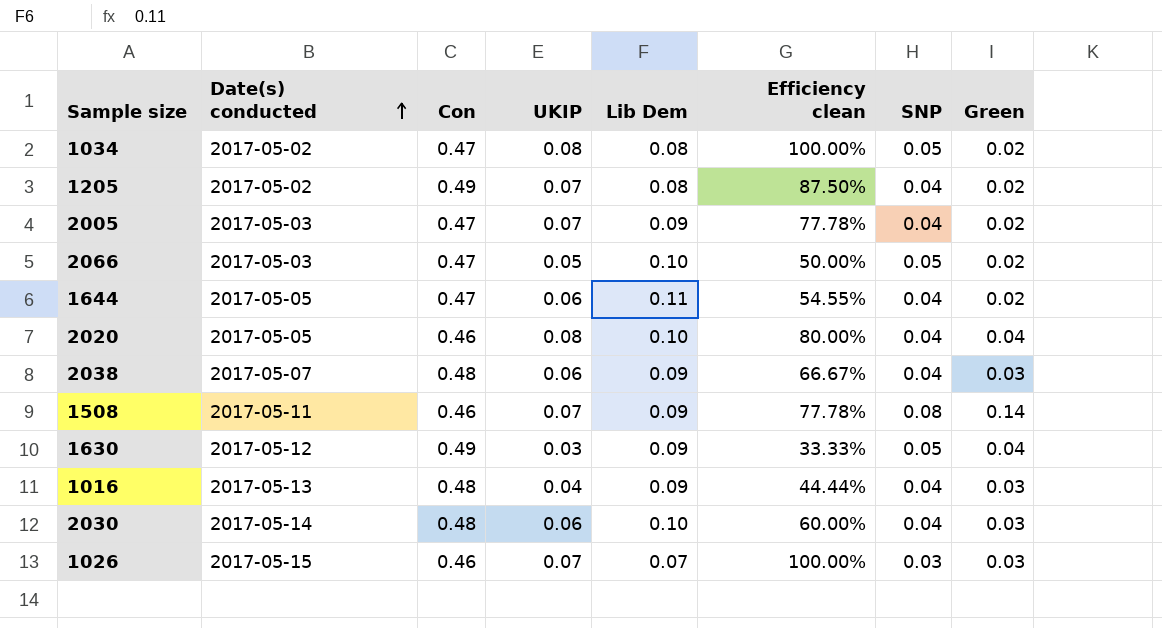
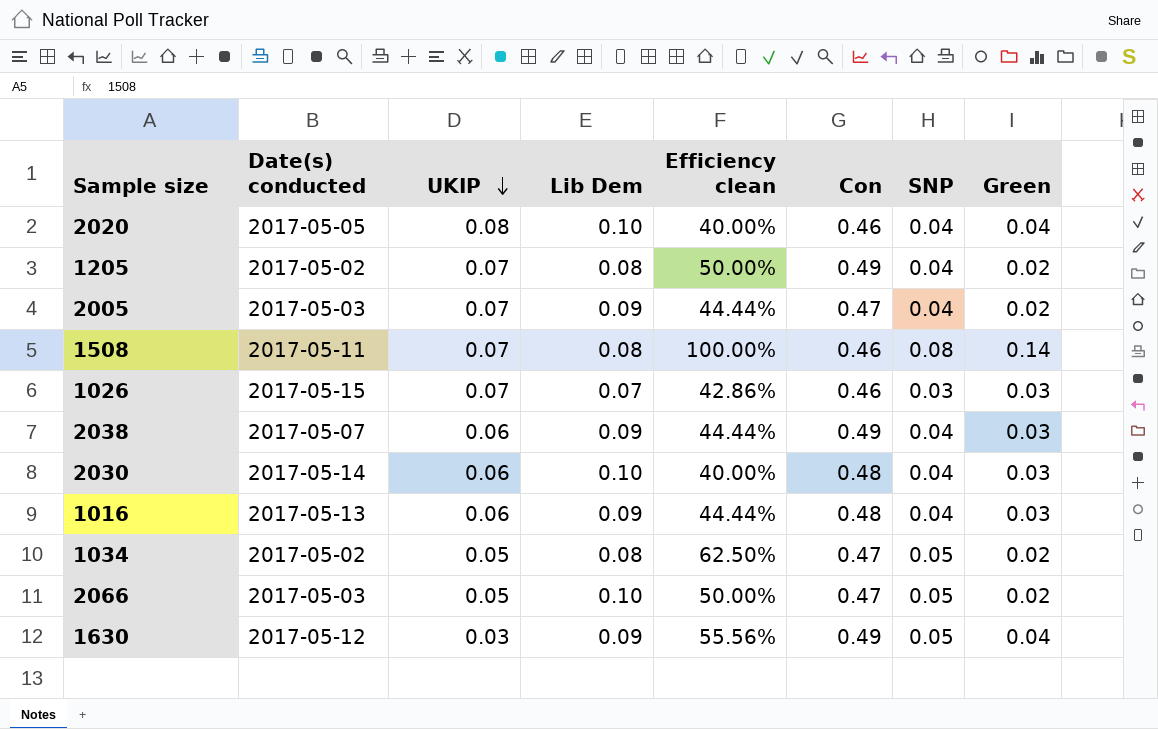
row order: Date(s) conducted ascending -> UKIP descending
column Efficiency clean | formula: [UKIP] / [Lib Dem] -> [SNP] / [Lib Dem]
column Con | position: 3 -> 6
row 1644: 2017-05-05 | 0.47 | 0.06 | 0.11 | 54.55% | 0.04 | 0.02 -> none
1508 | Lib Dem: 0.09 -> 0.08
2038 | Con: 0.48 -> 0.49
1016 | UKIP: 0.04 -> 0.06
1034 | UKIP: 0.08 -> 0.05

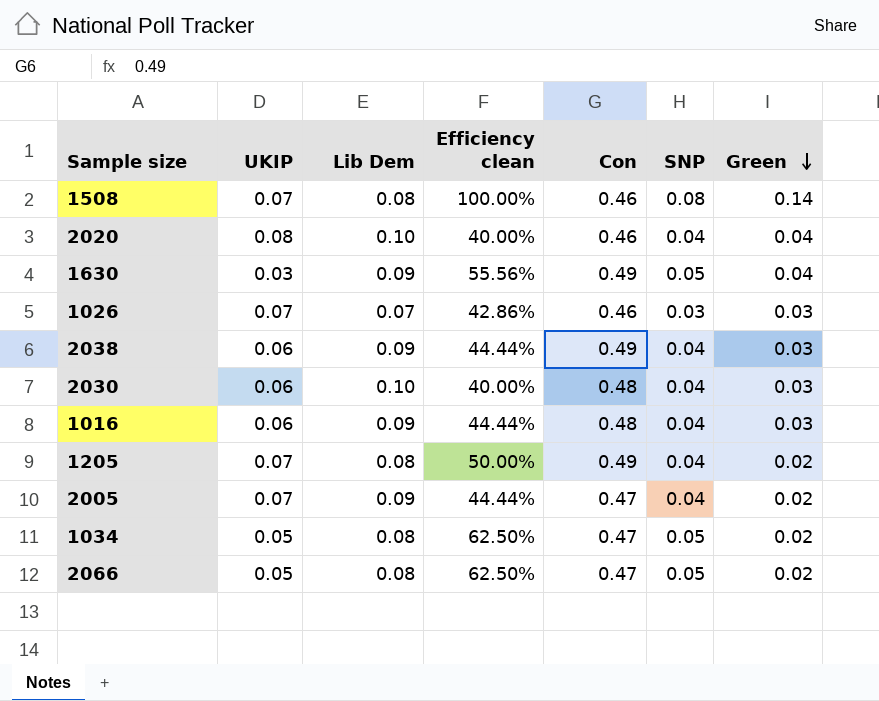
row order: UKIP descending -> Green descending
column Date(s) conducted | position: 2 -> none
2066 | Lib Dem: 0.10 -> 0.08
2066 | Efficiency clean: 50.00% -> 62.50%

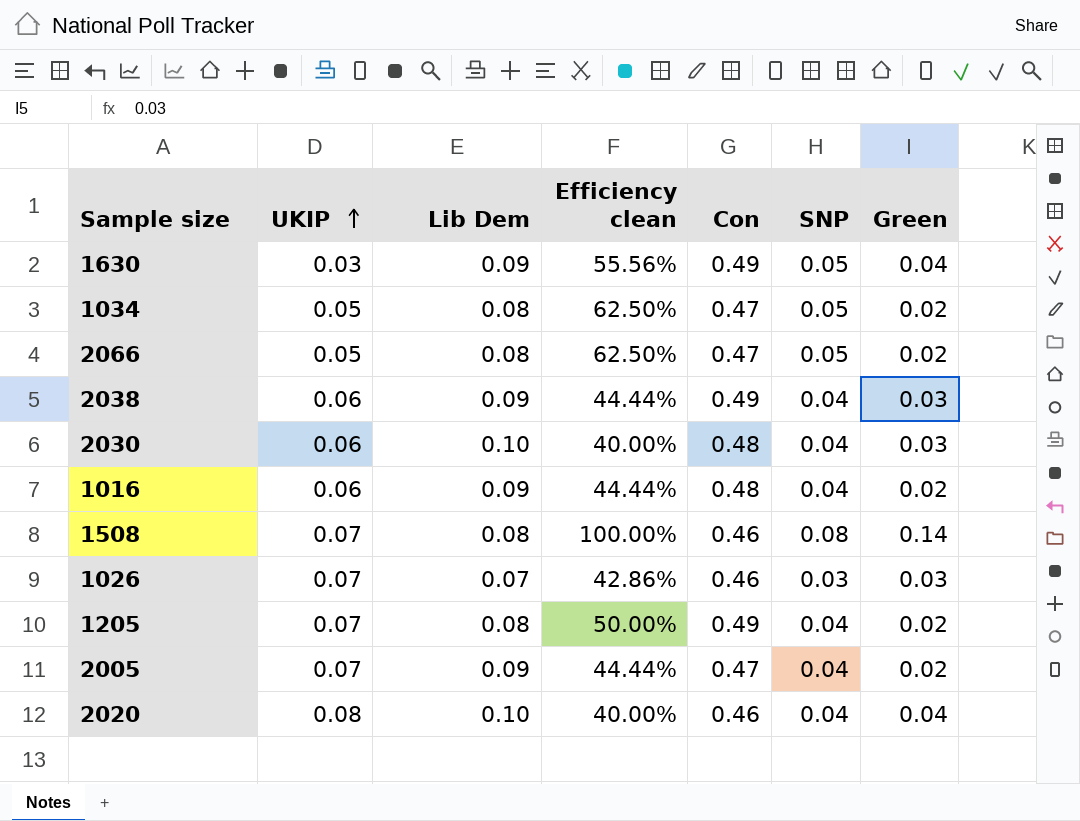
row order: Green descending -> UKIP ascending
1016 | Green: 0.03 -> 0.02

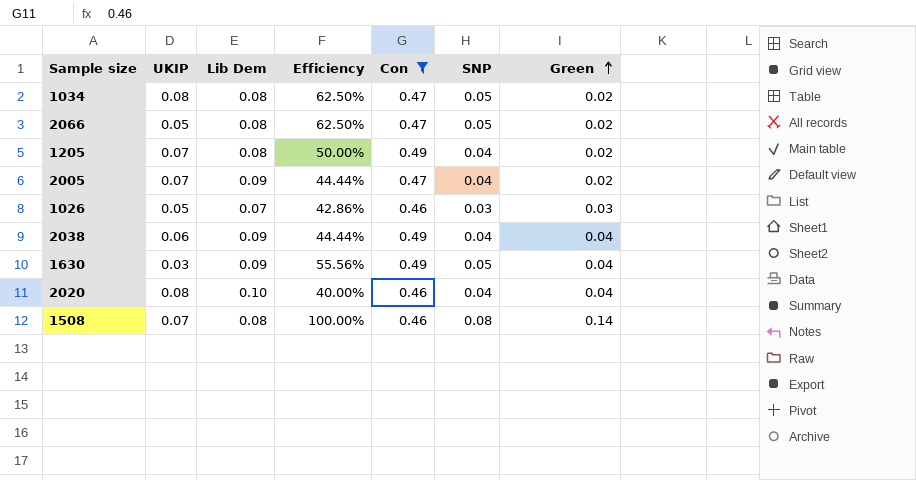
filter: none -> Con != 0.48
row order: UKIP ascending -> Green ascending
column name: Efficiency clean -> Efficiency
1034 | UKIP: 0.05 -> 0.08
1026 | UKIP: 0.07 -> 0.05
2038 | Green: 0.03 -> 0.04

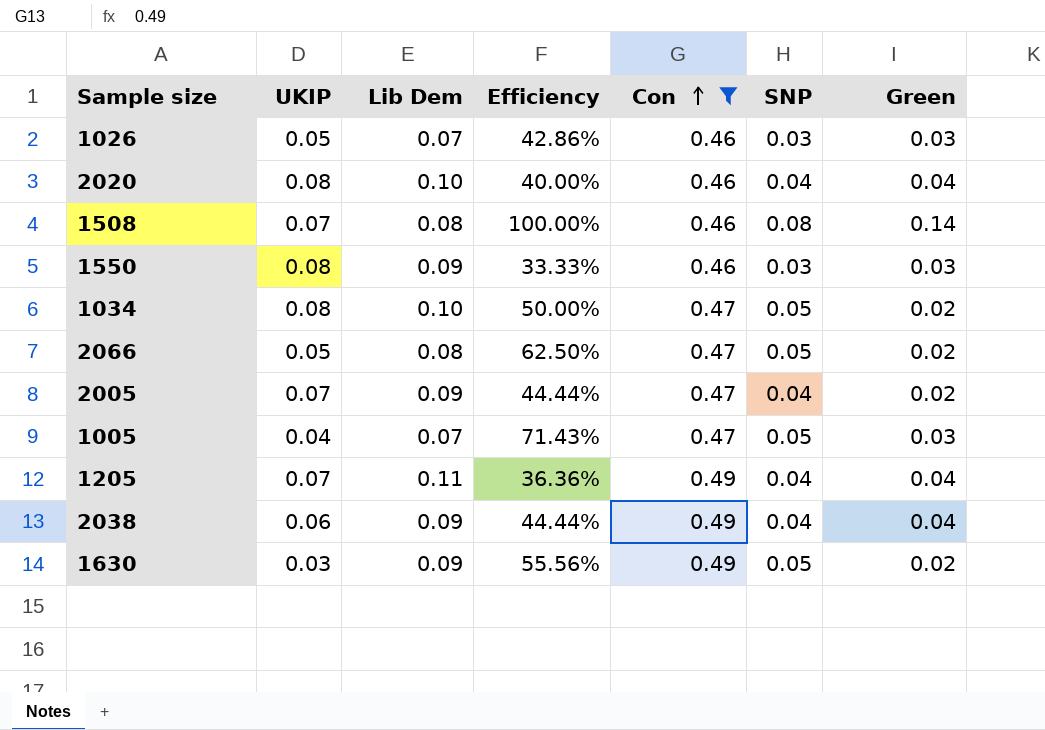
row order: Green ascending -> Con ascending
row 1550: none -> 0.08 | 0.09 | 33.33% | 0.46 | 0.03 | 0.03
1034 | Lib Dem: 0.08 -> 0.10
1034 | Efficiency: 62.50% -> 50.00%
row 1005: none -> 0.04 | 0.07 | 71.43% | 0.47 | 0.05 | 0.03
1205 | Lib Dem: 0.08 -> 0.11
1205 | Efficiency: 50.00% -> 36.36%
1205 | Green: 0.02 -> 0.04
1630 | Green: 0.04 -> 0.02

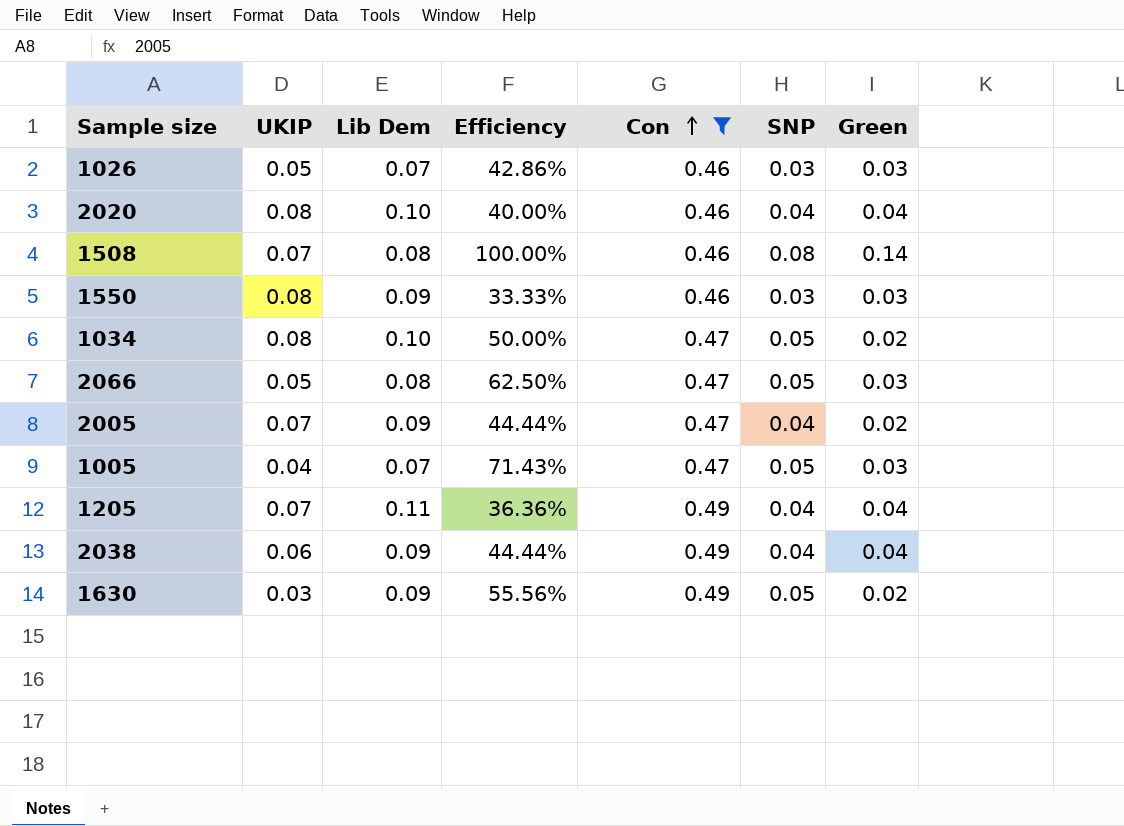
2066 | Green: 0.02 -> 0.03

